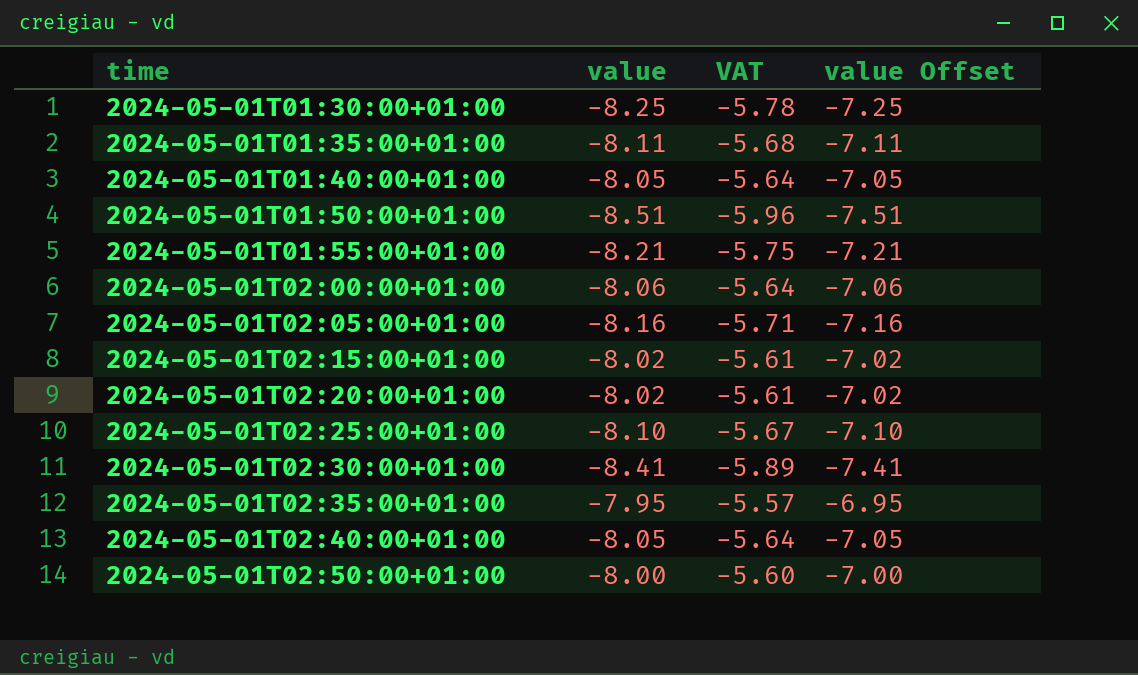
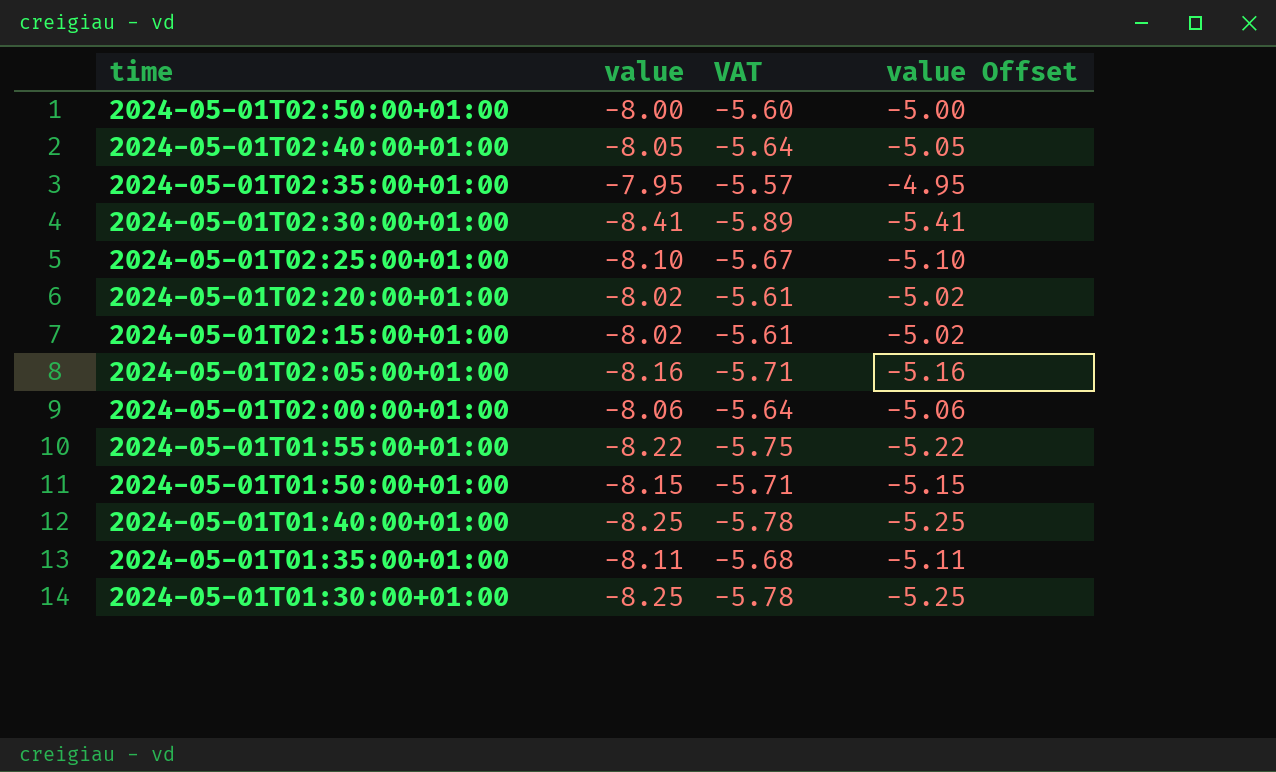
row order: time ascending -> time descending
column value Offset | formula: [value] + 1 -> [value] + 3
2024-05-01T01:55:00+01:00 | value: -8.21 -> -8.22
2024-05-01T01:50:00+01:00 | value: -8.51 -> -8.15
2024-05-01T01:50:00+01:00 | VAT: -5.96 -> -5.71
2024-05-01T01:40:00+01:00 | value: -8.05 -> -8.25
2024-05-01T01:40:00+01:00 | VAT: -5.64 -> -5.78

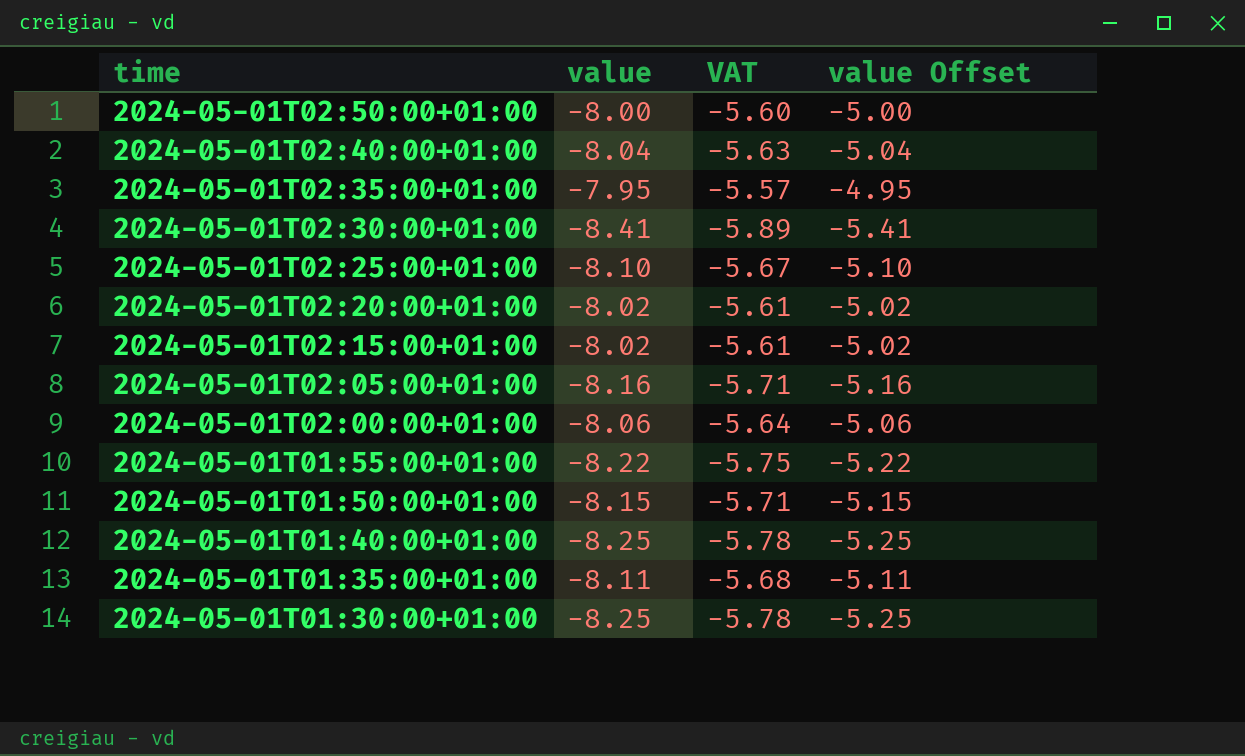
2024-05-01T02:40:00+01:00 | value: -8.05 -> -8.04
2024-05-01T02:40:00+01:00 | VAT: -5.64 -> -5.63
2024-05-01T02:40:00+01:00 | value Offset: -5.05 -> -5.04

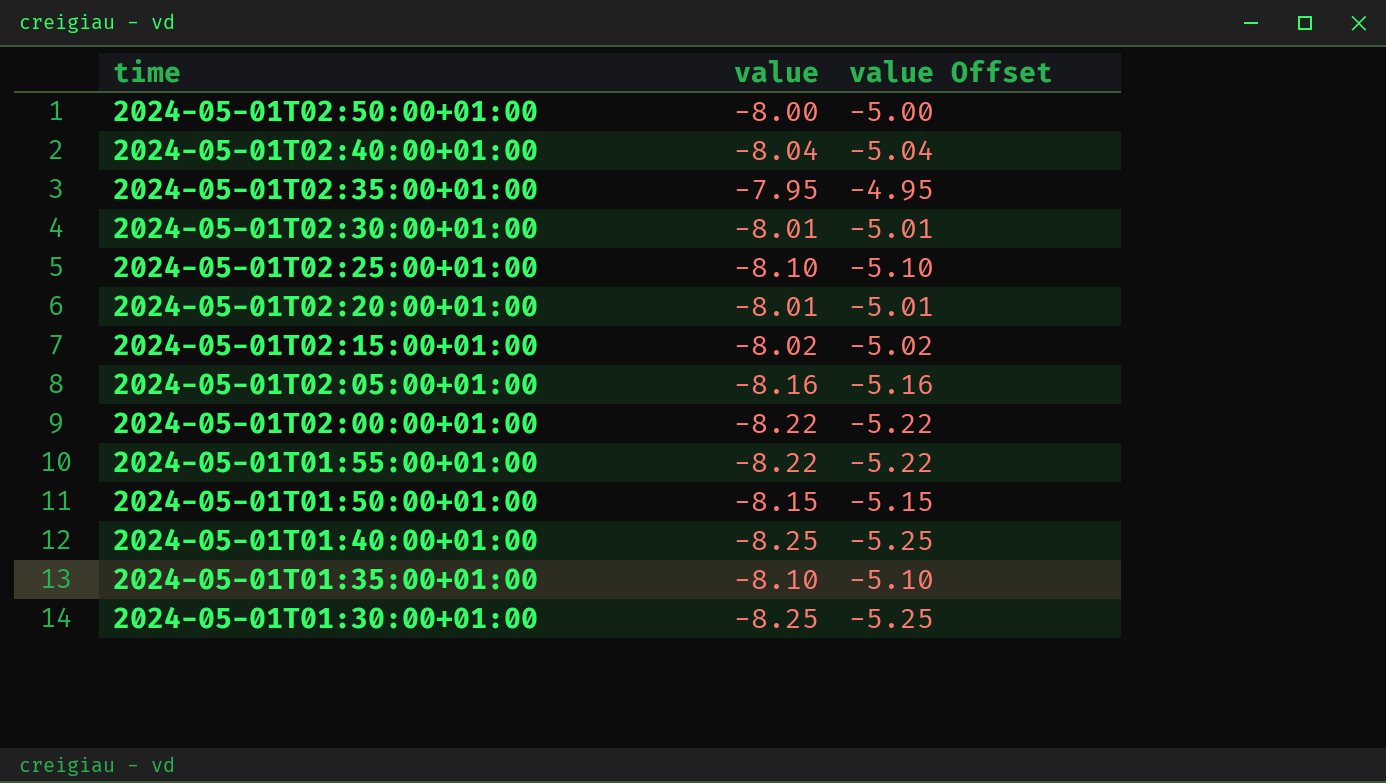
column VAT | formula: [value] * 0.7 -> none
2024-05-01T02:30:00+01:00 | value: -8.41 -> -8.01
2024-05-01T02:30:00+01:00 | value Offset: -5.41 -> -5.01
2024-05-01T02:20:00+01:00 | value: -8.02 -> -8.01
2024-05-01T02:20:00+01:00 | value Offset: -5.02 -> -5.01
2024-05-01T02:00:00+01:00 | value: -8.06 -> -8.22
2024-05-01T02:00:00+01:00 | value Offset: -5.06 -> -5.22
2024-05-01T01:35:00+01:00 | value: -8.11 -> -8.10
2024-05-01T01:35:00+01:00 | value Offset: -5.11 -> -5.10

